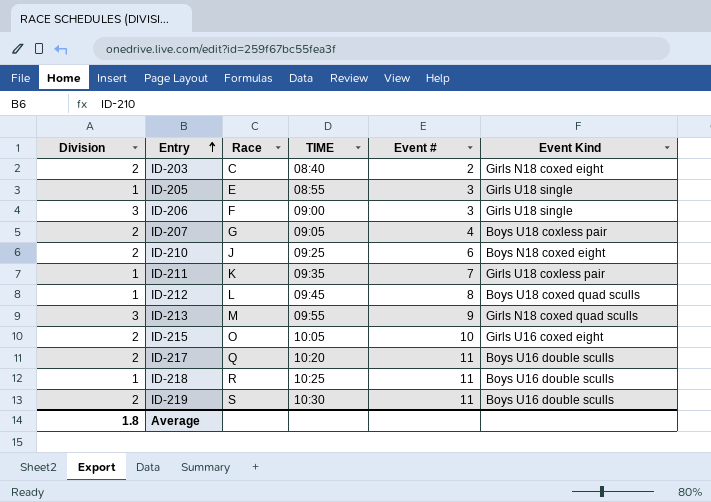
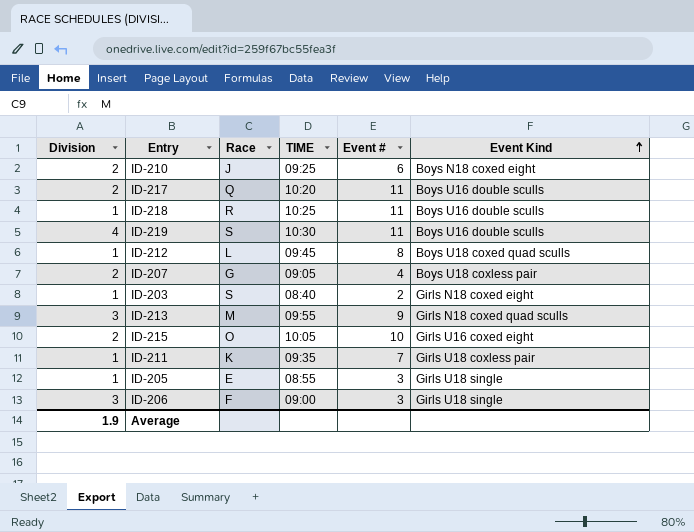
row order: Entry ascending -> Event Kind ascending
ID-219 | Division: 2 -> 4
ID-203 | Division: 2 -> 1
ID-203 | Race: C -> S
Average | Division: 1.8 -> 1.9

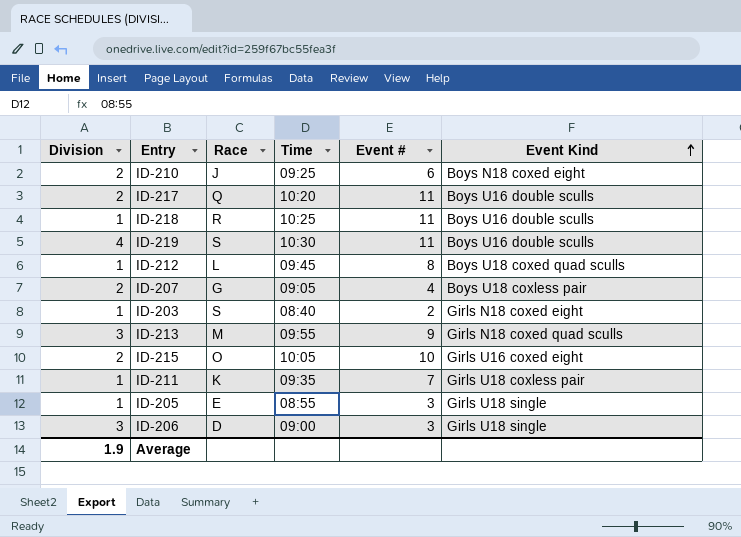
column name: TIME -> Time
ID-206 | Race: F -> D

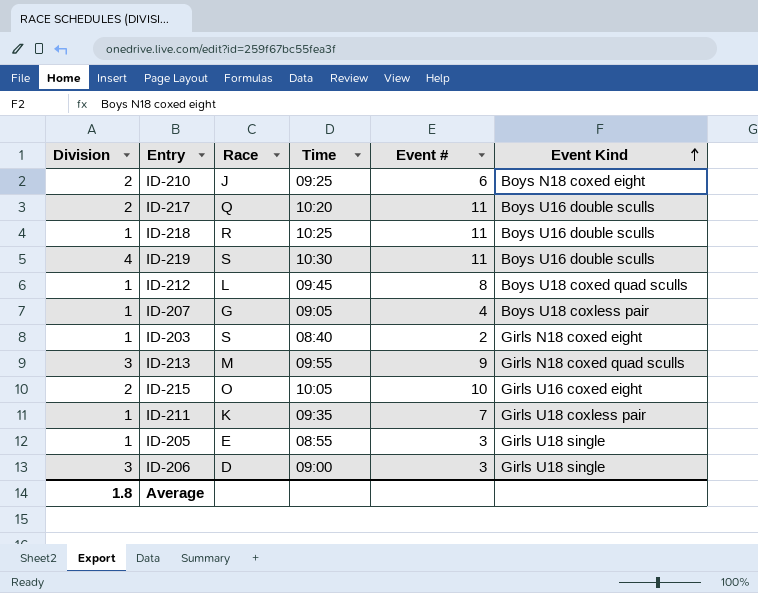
ID-207 | Division: 2 -> 1
Average | Division: 1.9 -> 1.8

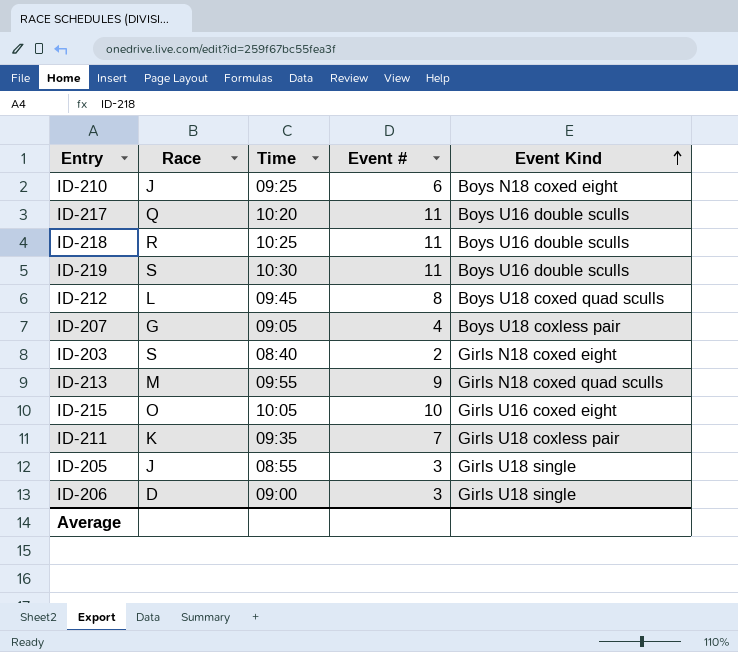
column Division | position: 1 -> none
ID-205 | Race: E -> J

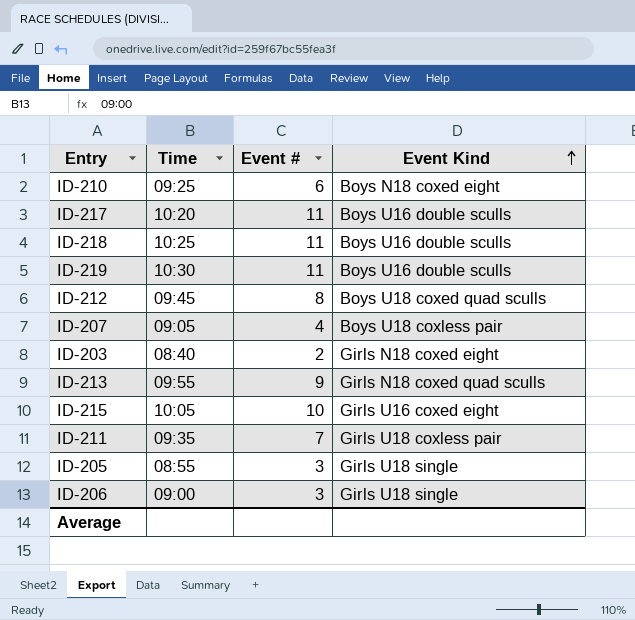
column Race | position: 2 -> none

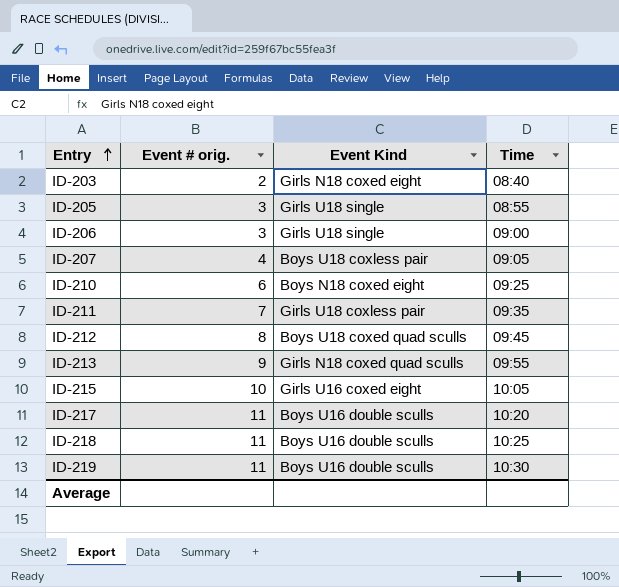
row order: Event Kind ascending -> Entry ascending
column name: Event # -> Event # orig.
column Time | position: 2 -> 4

